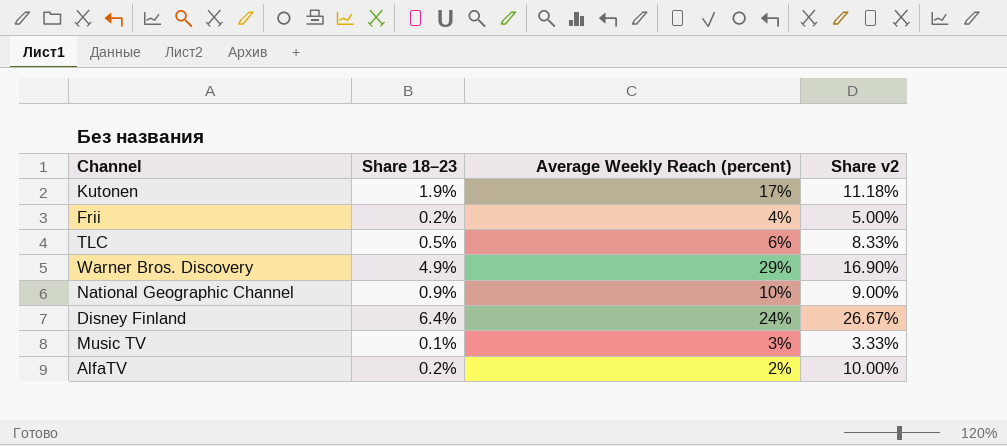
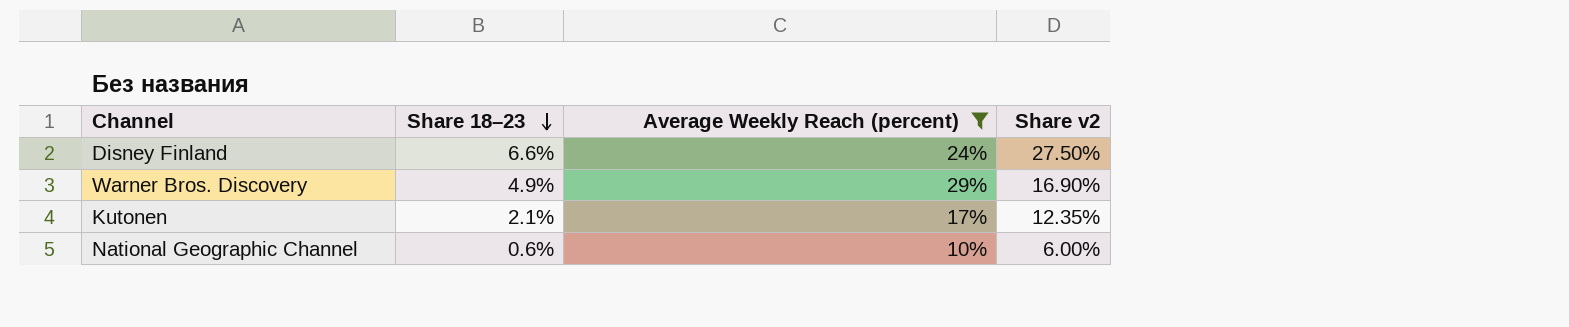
filter: none -> Average Weekly Reach (percent) >= 10%
row order: none -> Share 18–23 descending
Disney Finland | Share 18–23: 6.4% -> 6.6%
Disney Finland | Share v2: 26.67% -> 27.50%
Kutonen | Share 18–23: 1.9% -> 2.1%
Kutonen | Share v2: 11.18% -> 12.35%
National Geographic Channel | Share 18–23: 0.9% -> 0.6%
National Geographic Channel | Share v2: 9.00% -> 6.00%

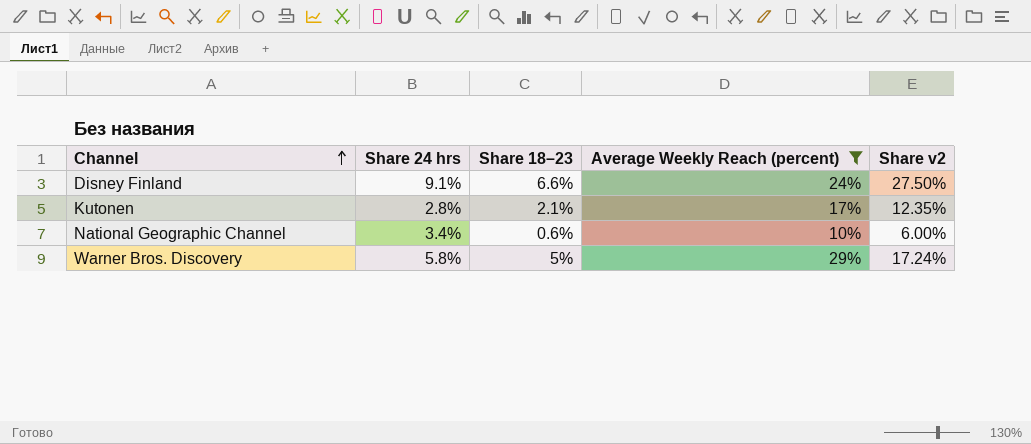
row order: Share 18–23 descending -> Channel ascending
column Share 24 hrs | position: none -> 2
Warner Bros. Discovery | Share 18–23: 4.9% -> 5%
Warner Bros. Discovery | Share v2: 16.90% -> 17.24%

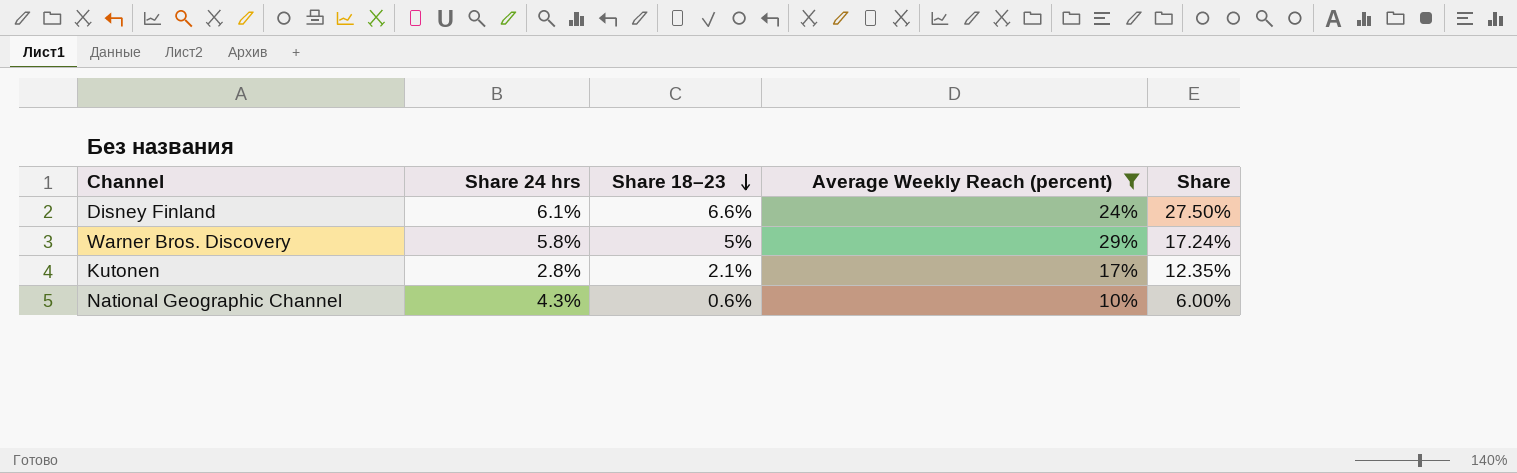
row order: Channel ascending -> Share 18–23 descending
column name: Share v2 -> Share
Disney Finland | Share 24 hrs: 9.1% -> 6.1%
National Geographic Channel | Share 24 hrs: 3.4% -> 4.3%

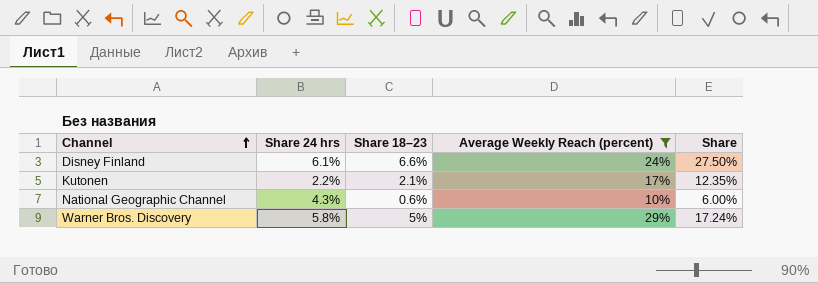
row order: Share 18–23 descending -> Channel ascending
Kutonen | Share 24 hrs: 2.8% -> 2.2%

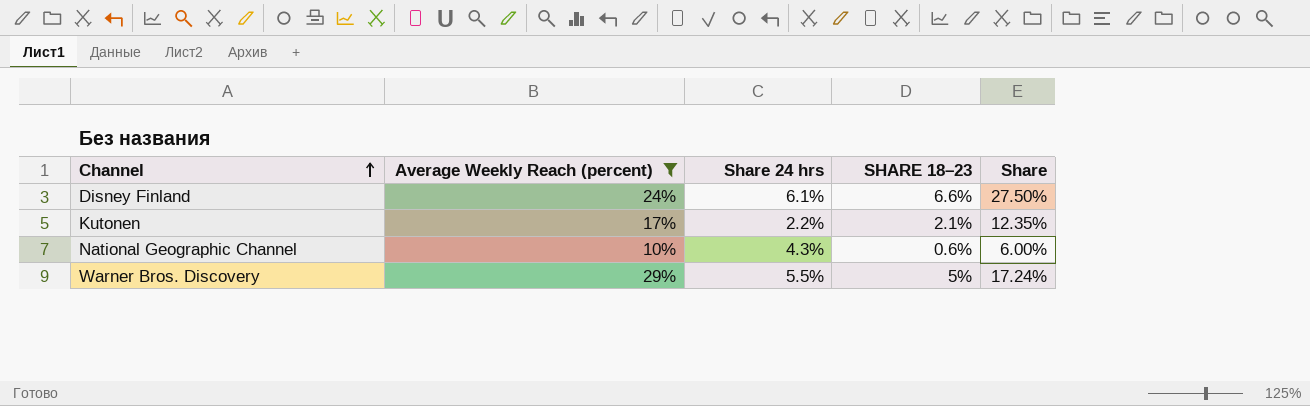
column Average Weekly Reach (percent) | position: 4 -> 2
column name: Share 18–23 -> SHARE 18–23
Warner Bros. Discovery | Share 24 hrs: 5.8% -> 5.5%

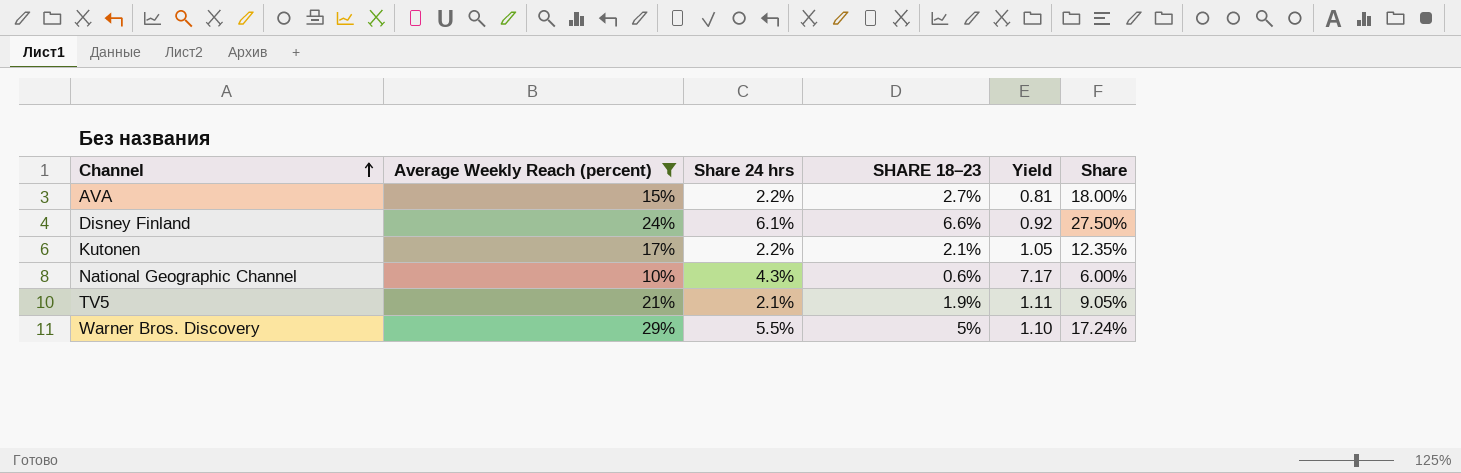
column Yield | formula: none -> [Share 24 hrs] / [SHARE 18–23]
row AVA: none -> 15% | 2.2% | 2.7% | 0.81 | 18.00%
row TV5: none -> 21% | 2.1% | 1.9% | 1.11 | 9.05%

